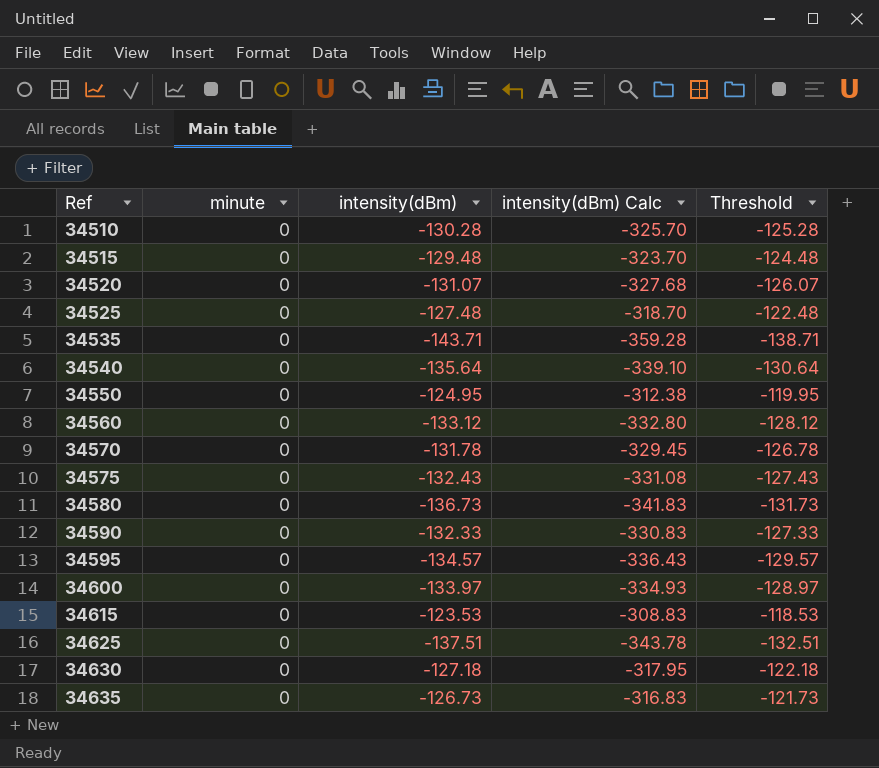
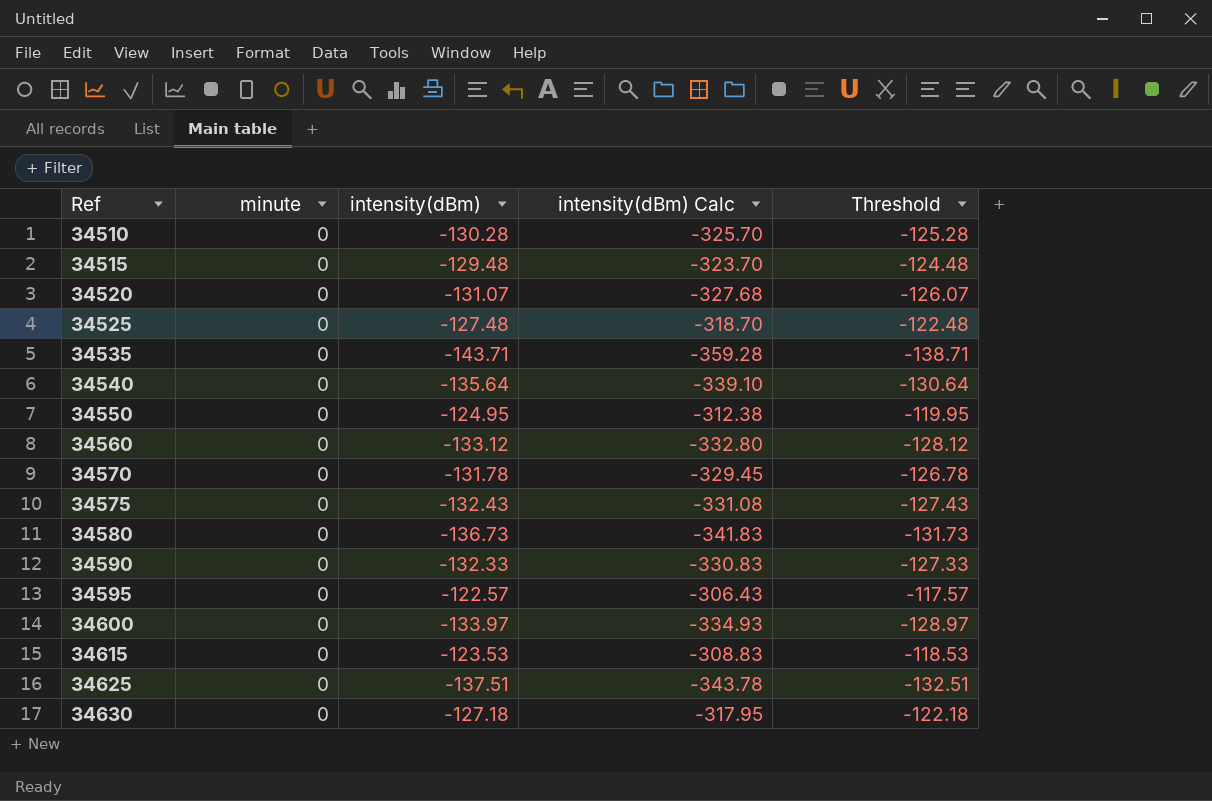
row 34635: 0 | -126.73 | -316.83 | -121.73 -> none
34595 | intensity(dBm): -134.57 -> -122.57
34595 | intensity(dBm) Calc: -336.43 -> -306.43
34595 | Threshold: -129.57 -> -117.57

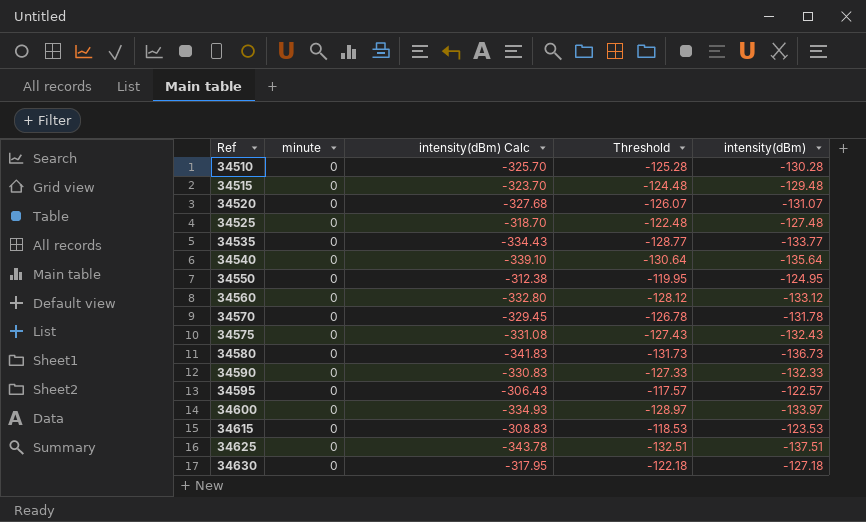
column intensity(dBm) | position: 3 -> 5
34535 | intensity(dBm) Calc: -359.28 -> -334.43
34535 | Threshold: -138.71 -> -128.77
34535 | intensity(dBm): -143.71 -> -133.77

